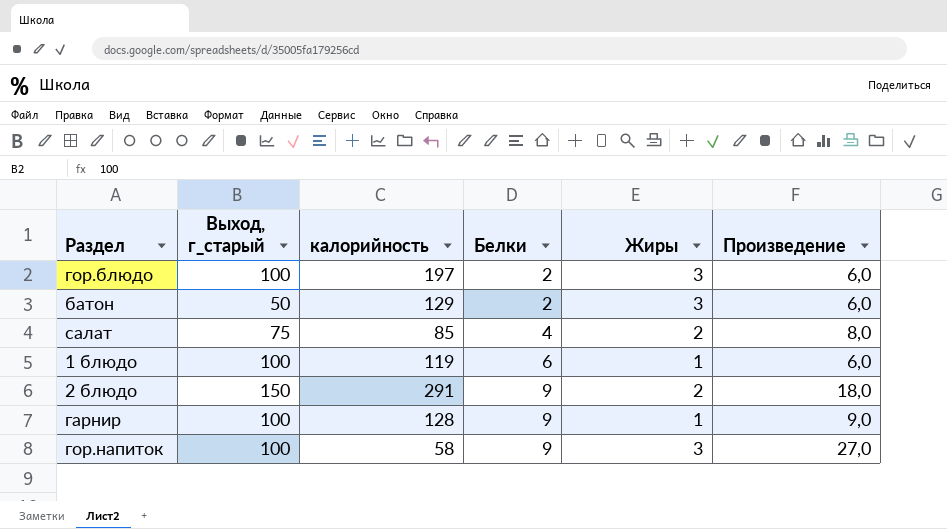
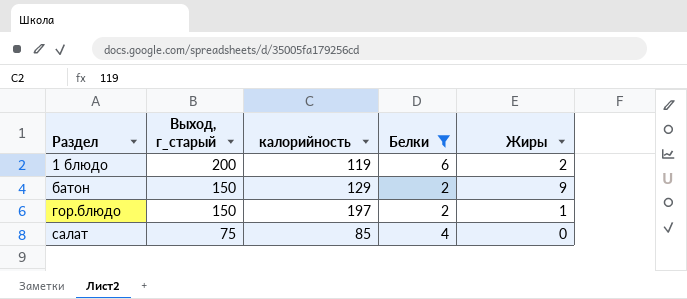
filter: none -> Белки != 9
row order: Белки ascending -> Раздел ascending
column Произведение | formula: [Белки] * [Жиры] -> none
1 блюдо | Выход, г_старый: 100 -> 200
1 блюдо | Жиры: 1 -> 2
батон | Выход, г_старый: 50 -> 150
батон | Жиры: 3 -> 9
гор.блюдо | Выход, г_старый: 100 -> 150
гор.блюдо | Жиры: 3 -> 1
салат | Жиры: 2 -> 0

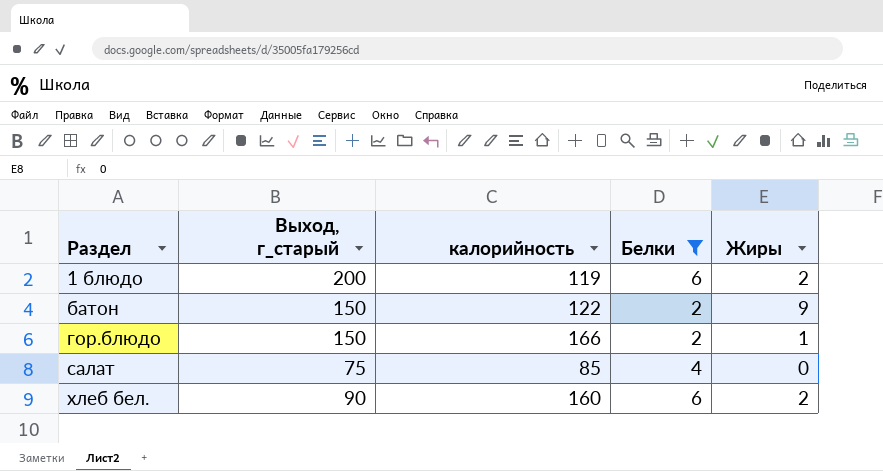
батон | калорийность: 129 -> 122
гор.блюдо | калорийность: 197 -> 166
row хлеб бел.: none -> 90 | 160 | 6 | 2

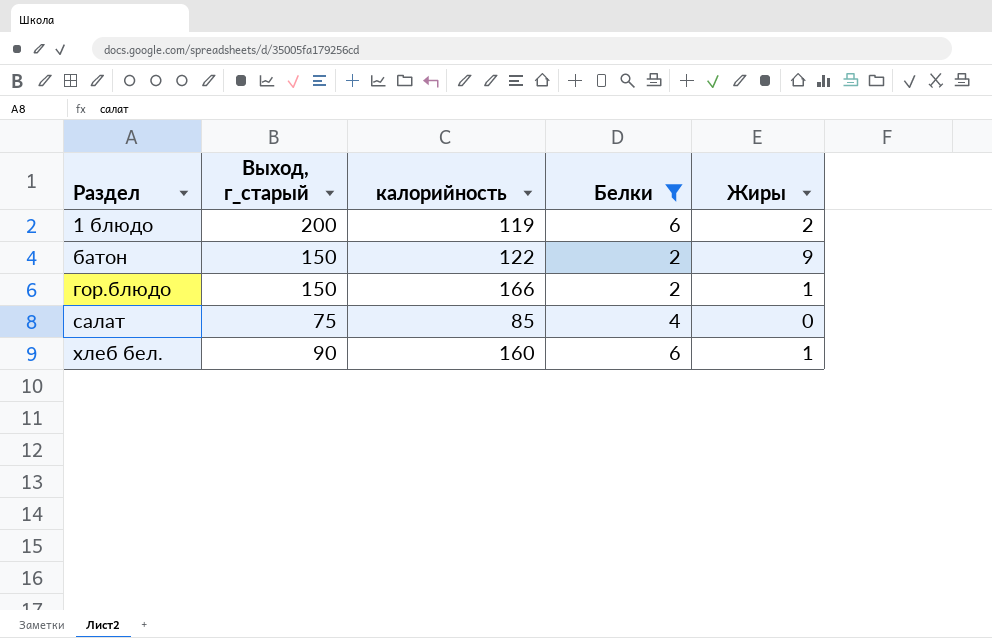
хлеб бел. | Жиры: 2 -> 1

